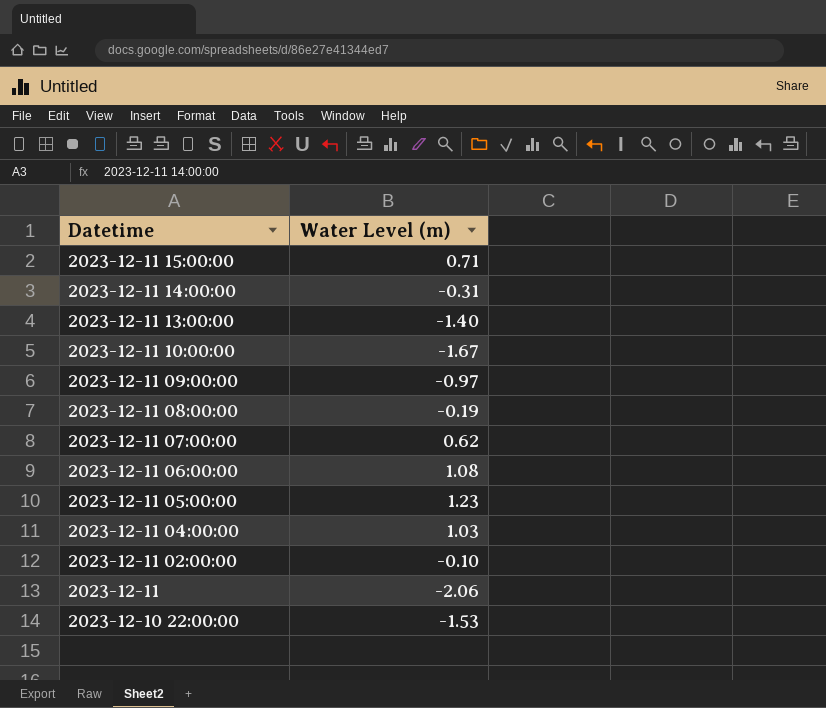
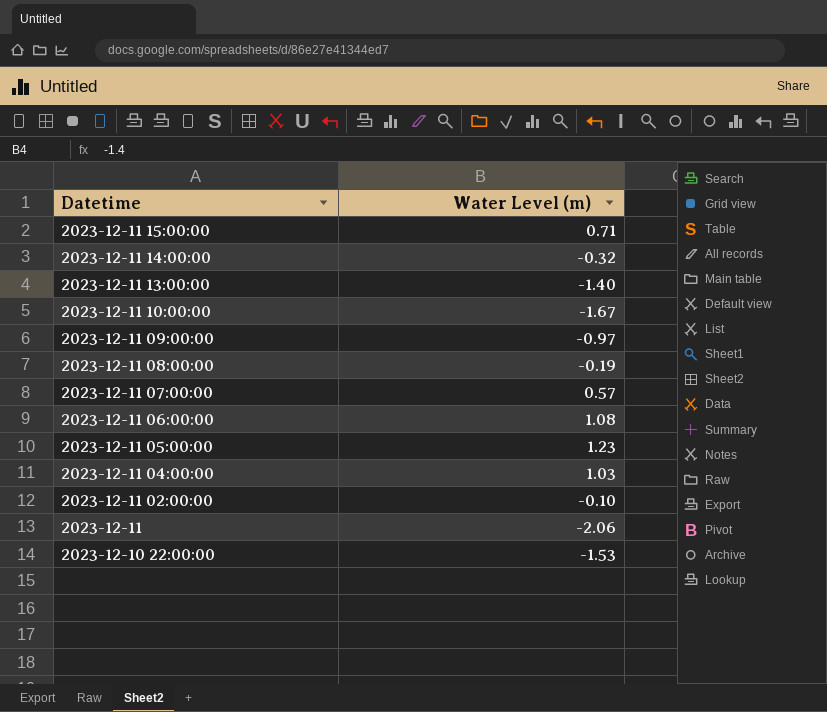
2023-12-11 14:00:00 | Water Level (m): -0.31 -> -0.32
2023-12-11 07:00:00 | Water Level (m): 0.62 -> 0.57

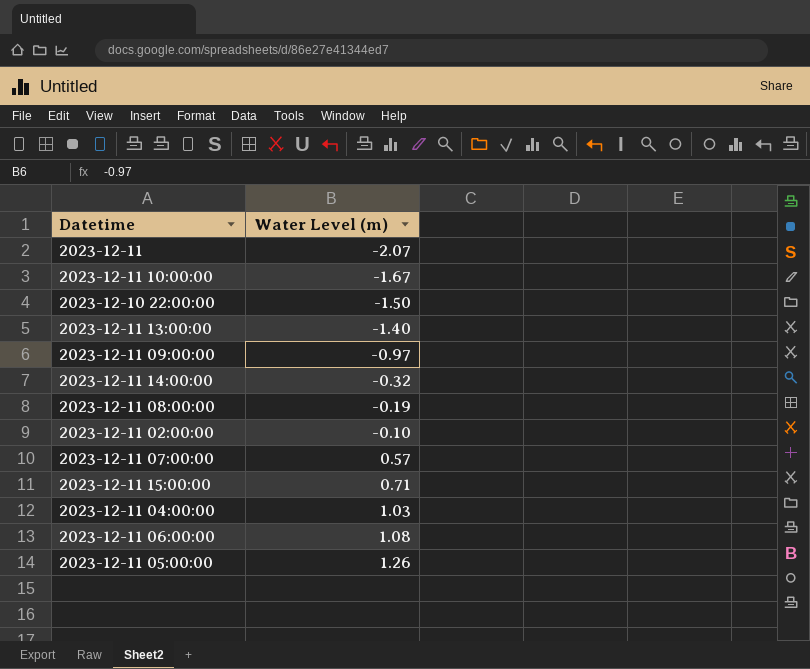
row order: Datetime descending -> Water Level (m) ascending
2023-12-11 | Water Level (m): -2.06 -> -2.07
2023-12-10 22:00:00 | Water Level (m): -1.53 -> -1.50
2023-12-11 05:00:00 | Water Level (m): 1.23 -> 1.26

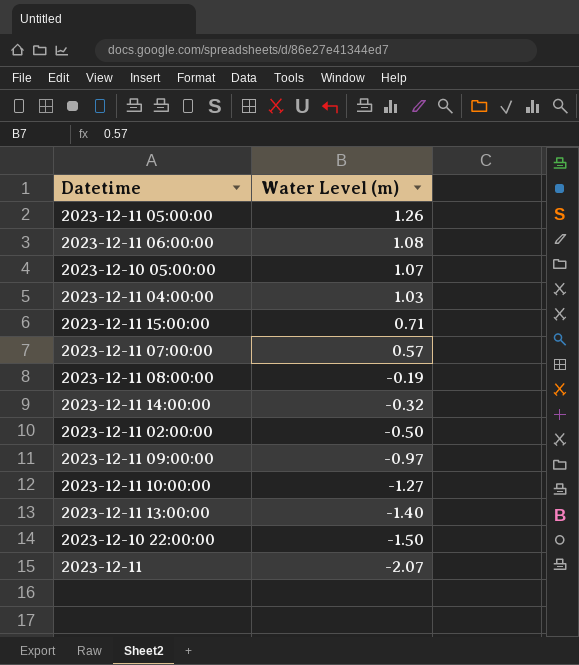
row order: Water Level (m) ascending -> Water Level (m) descending
row 2023-12-10 05:00:00: none -> 1.07
2023-12-11 02:00:00 | Water Level (m): -0.10 -> -0.50
2023-12-11 10:00:00 | Water Level (m): -1.67 -> -1.27

